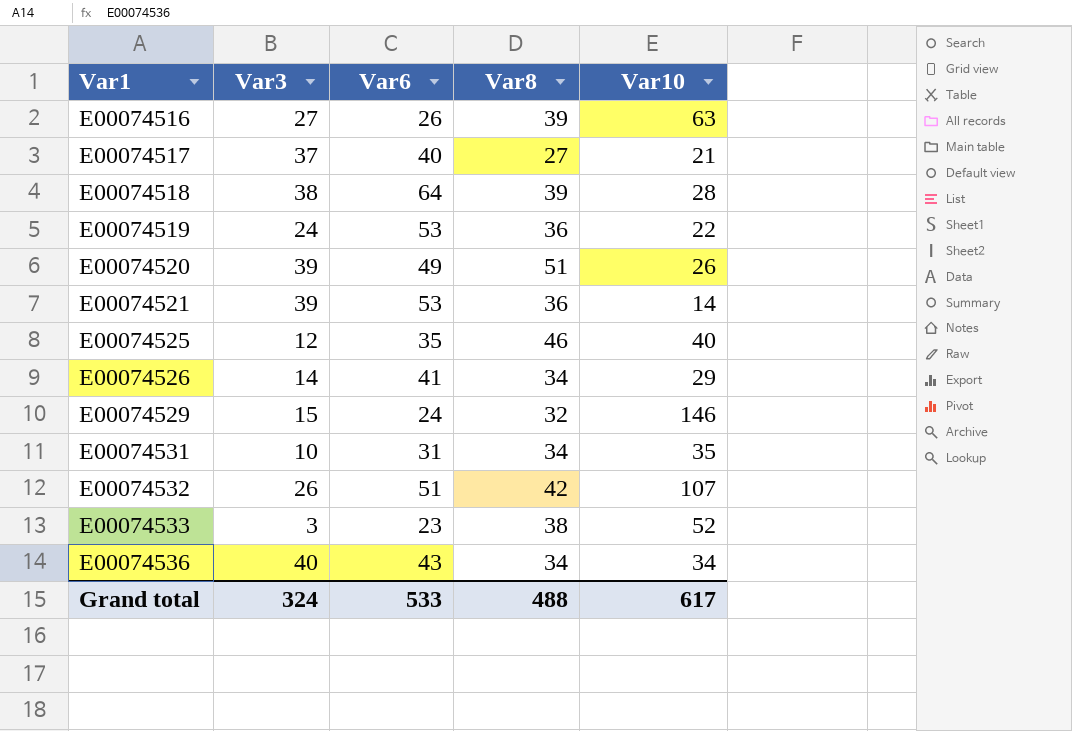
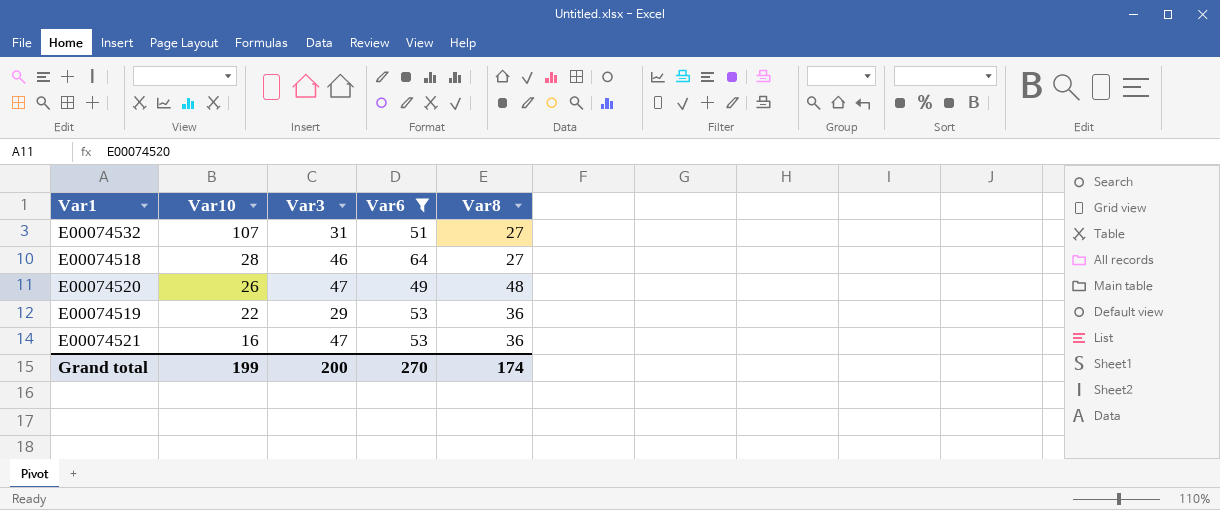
filter: none -> Var6 >= 49
row order: Var1 ascending -> Var10 descending
column Var10 | position: 5 -> 2
E00074532 | Var3: 26 -> 31
E00074532 | Var8: 42 -> 27
E00074518 | Var3: 38 -> 46
E00074518 | Var8: 39 -> 27
E00074520 | Var3: 39 -> 47
E00074520 | Var8: 51 -> 48
E00074519 | Var3: 24 -> 29
E00074521 | Var10: 14 -> 16
E00074521 | Var3: 39 -> 47
Grand total | Var10: 617 -> 199
Grand total | Var3: 324 -> 200
Grand total | Var6: 533 -> 270
Grand total | Var8: 488 -> 174

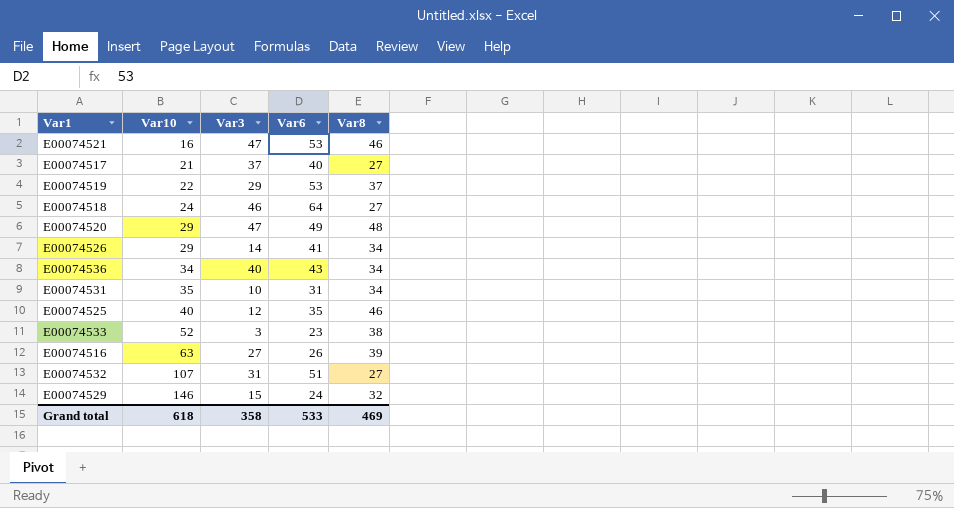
filter: Var6 >= 49 -> none
row order: Var10 descending -> Var10 ascending
E00074521 | Var8: 36 -> 46
E00074519 | Var8: 36 -> 37
E00074518 | Var10: 28 -> 24
E00074520 | Var10: 26 -> 29
Grand total | Var10: 199 -> 618
Grand total | Var3: 200 -> 358
Grand total | Var6: 270 -> 533
Grand total | Var8: 174 -> 469

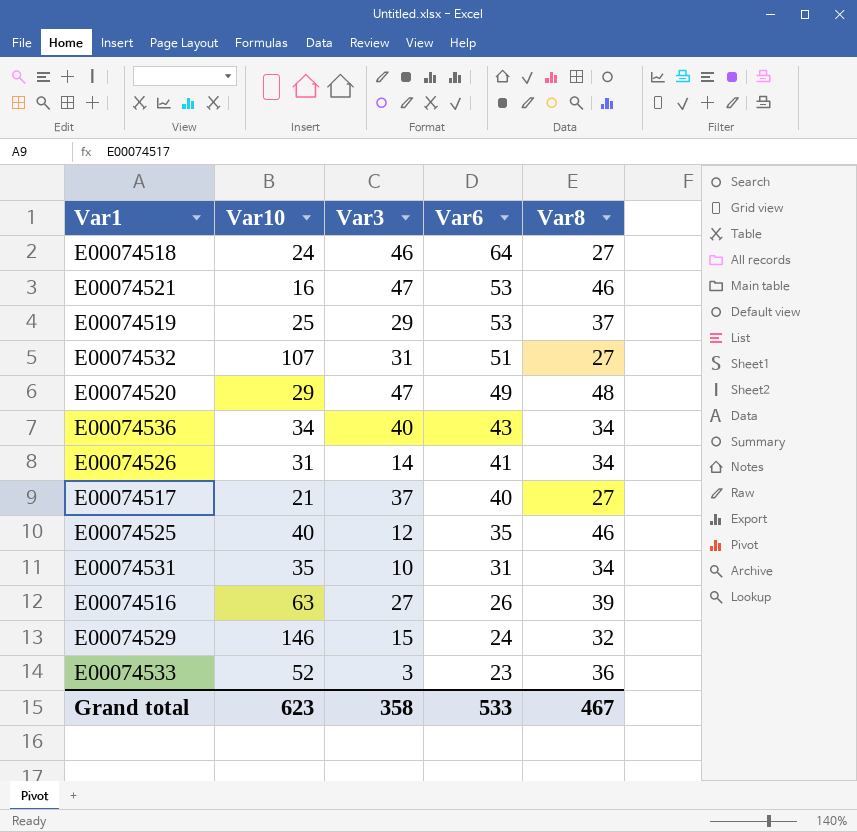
row order: Var10 ascending -> Var6 descending
E00074519 | Var10: 22 -> 25
E00074526 | Var10: 29 -> 31
E00074533 | Var8: 38 -> 36
Grand total | Var10: 618 -> 623
Grand total | Var8: 469 -> 467

